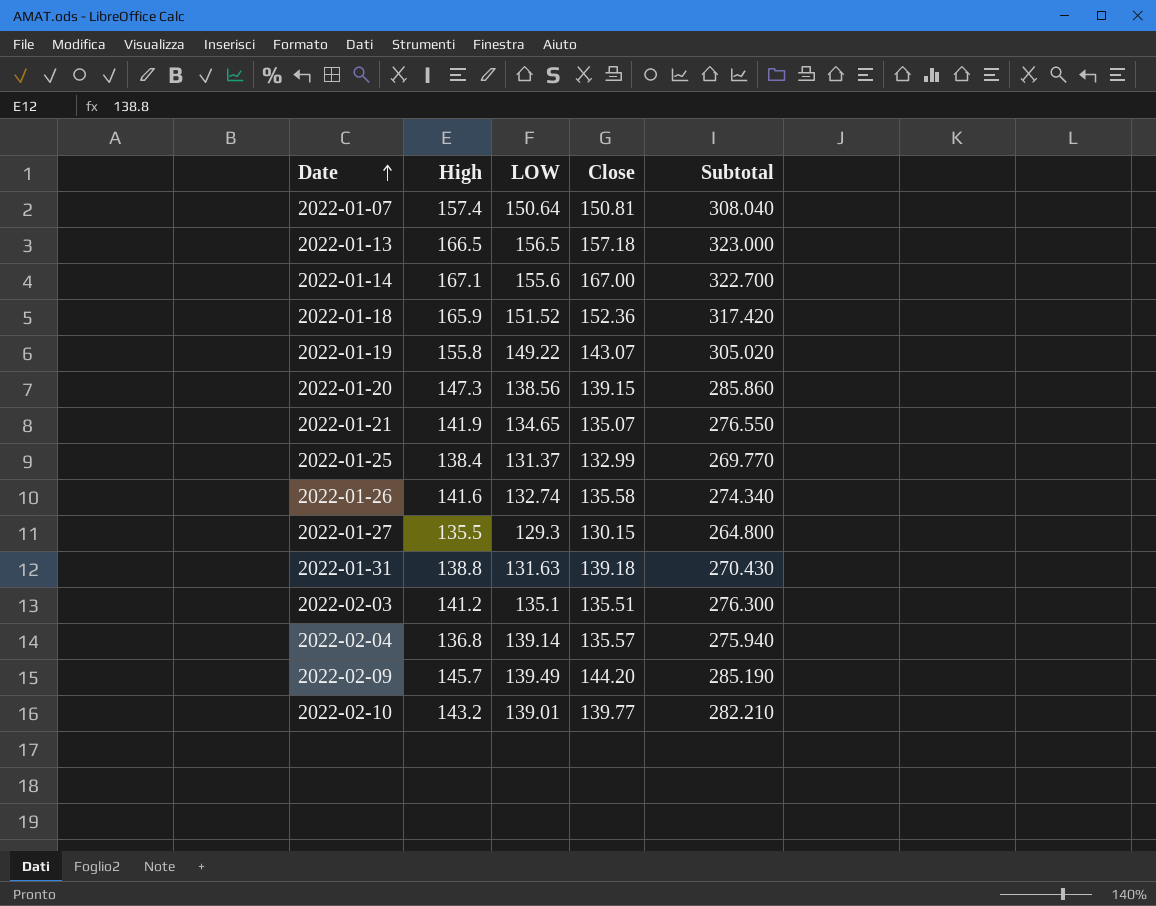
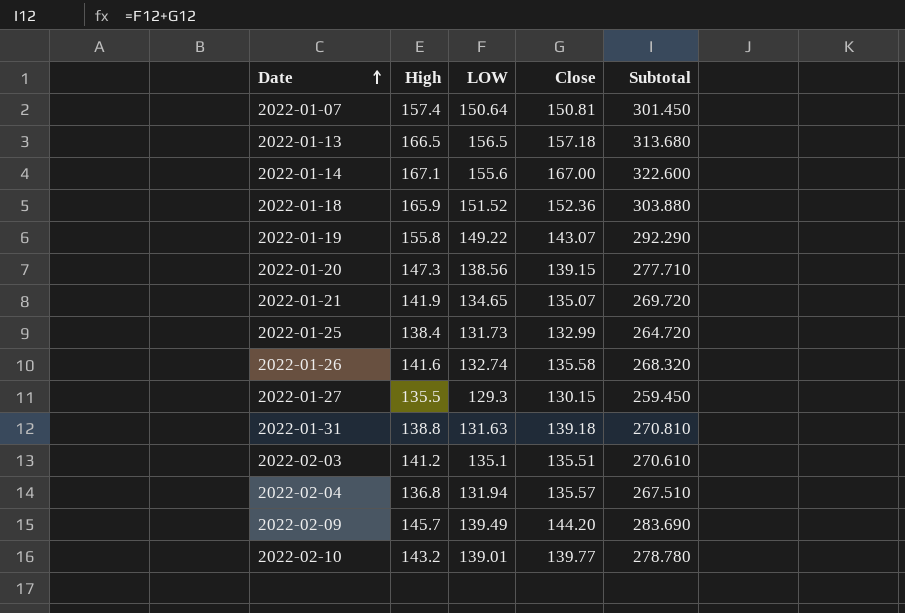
column Subtotal | formula: [High] + [LOW] -> [LOW] + [Close]
2022-01-25 | LOW: 131.37 -> 131.73
2022-02-04 | LOW: 139.14 -> 131.94

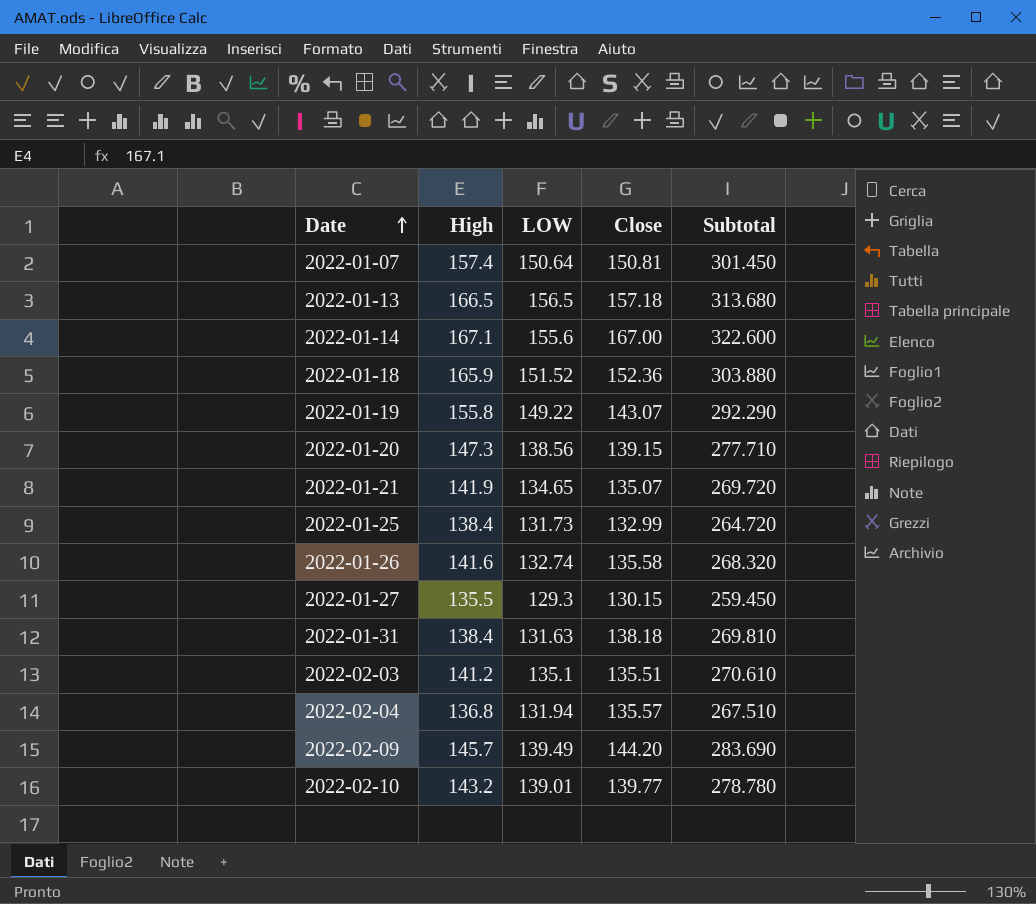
2022-01-31 | High: 138.8 -> 138.4
2022-01-31 | Close: 139.18 -> 138.18
2022-01-31 | Subtotal: 270.810 -> 269.810

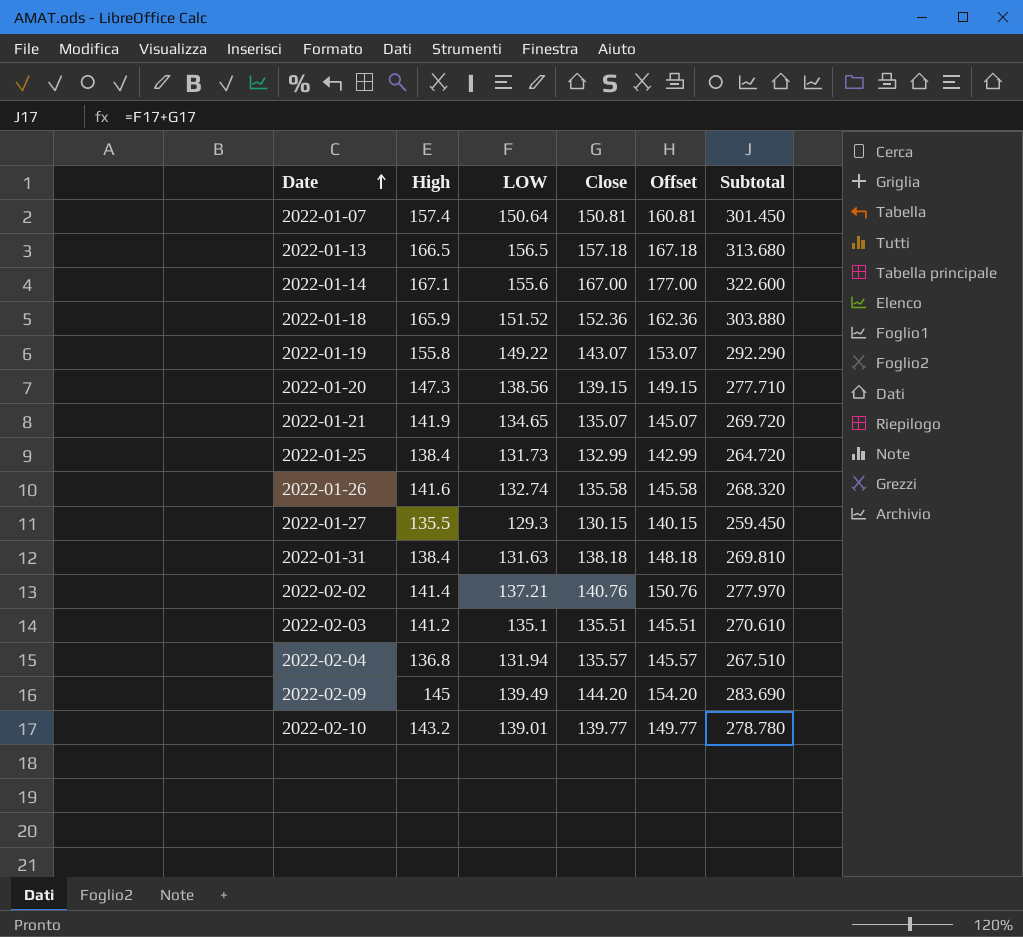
column Offset | formula: none -> [Close] + 10
row 2022-02-02: none -> 141.4 | 137.21 | 140.76 | 150.76 | 277.970
2022-02-09 | High: 145.7 -> 145

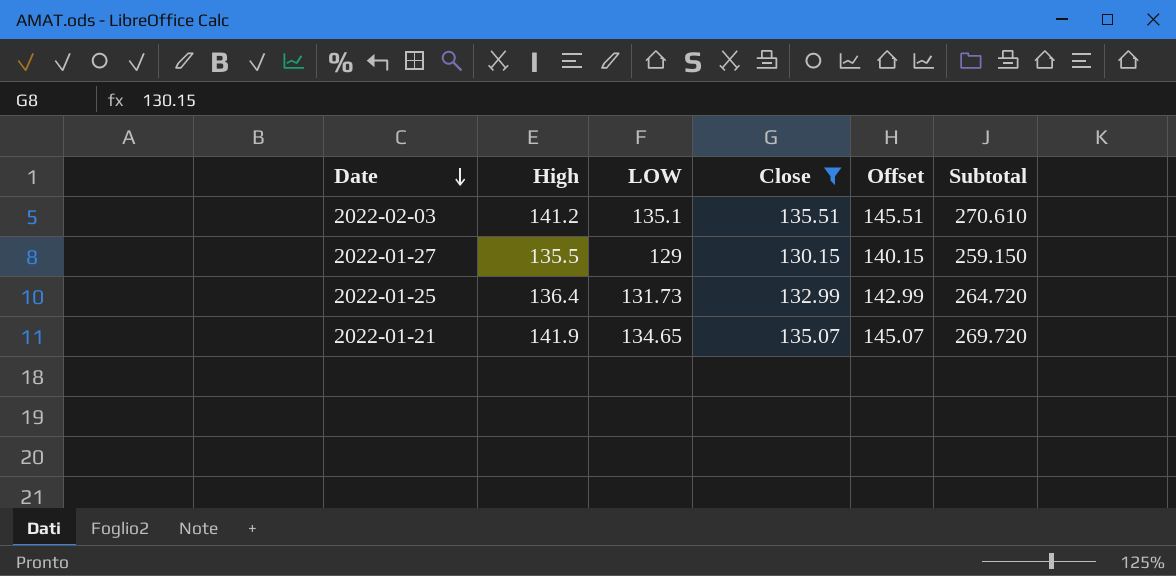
filter: none -> Close <= 135.51
row order: Date ascending -> Date descending
2022-01-27 | LOW: 129.3 -> 129
2022-01-27 | Subtotal: 259.450 -> 259.150
2022-01-25 | High: 138.4 -> 136.4

